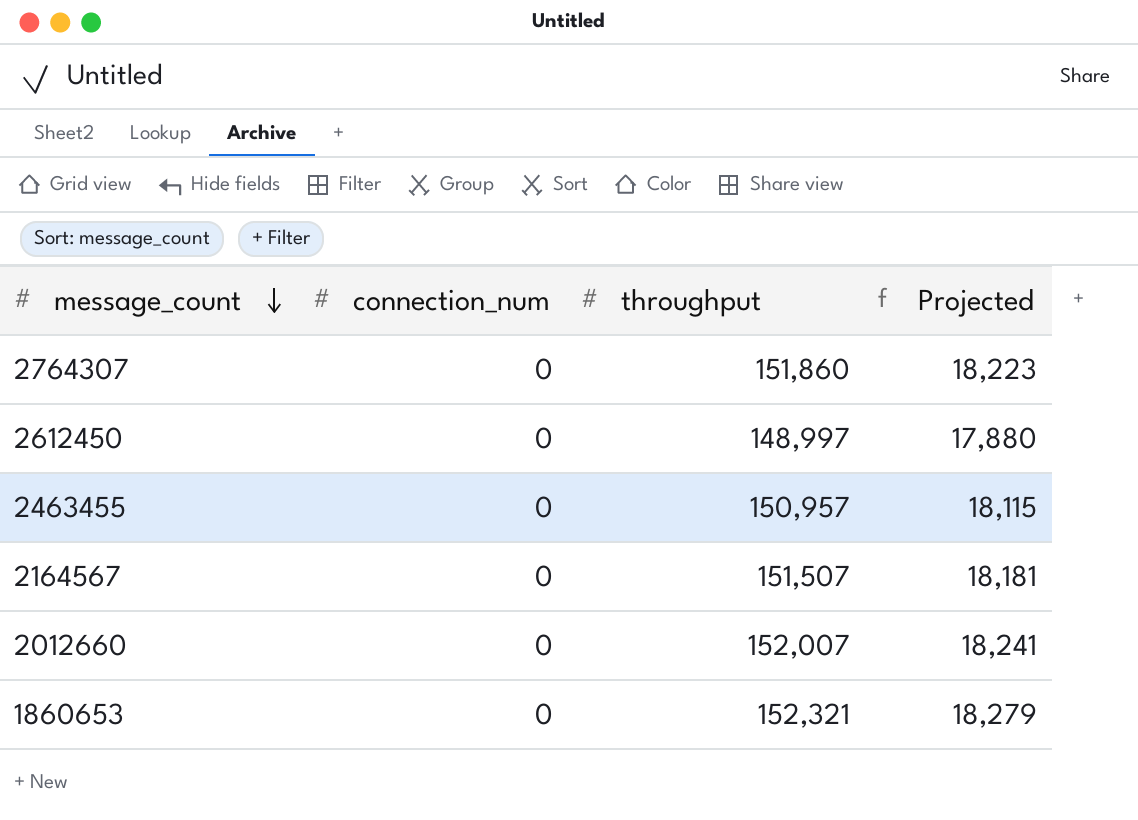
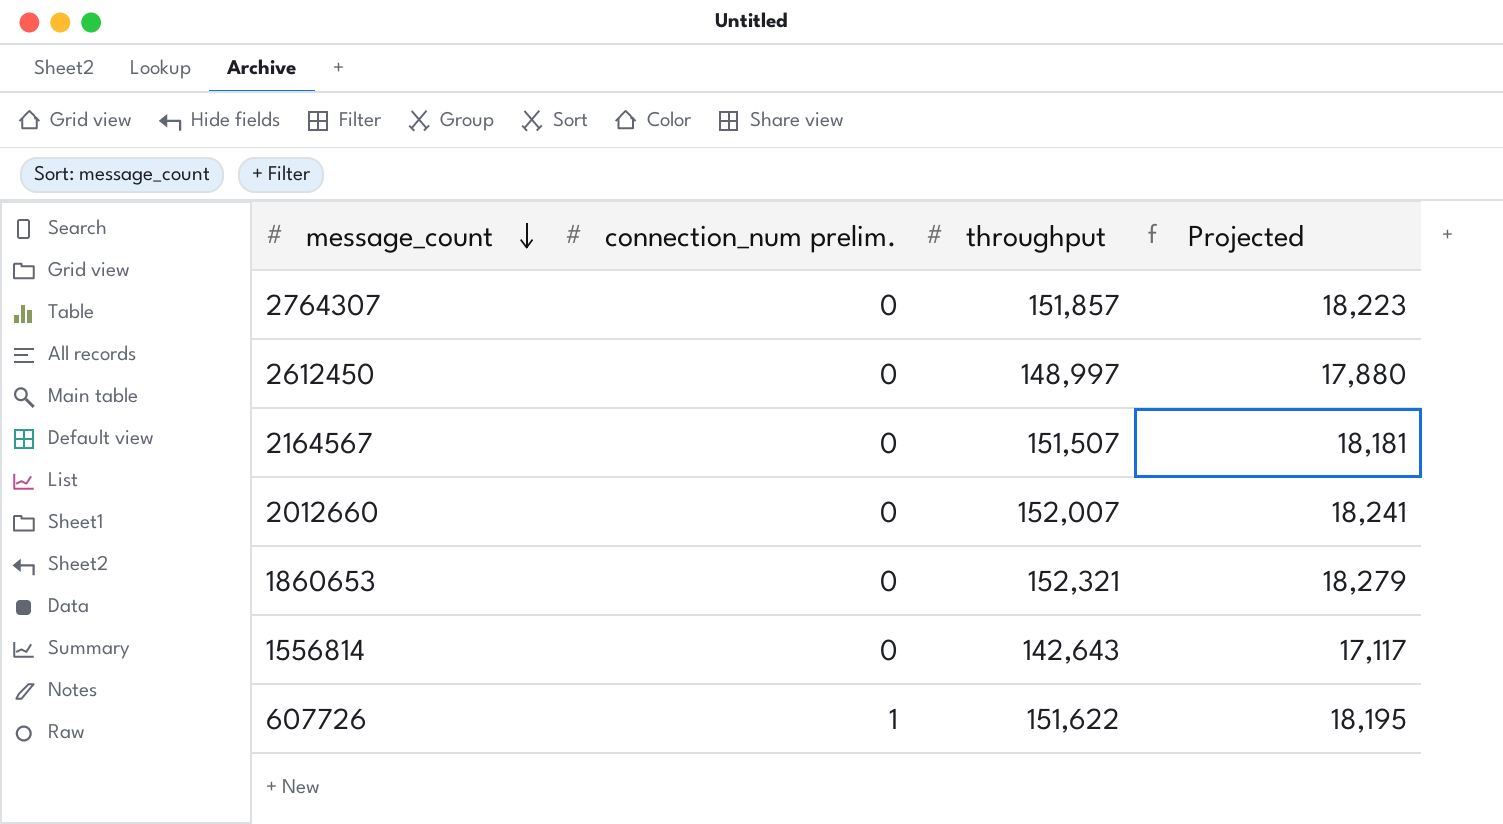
column name: connection_num -> connection_num prelim.
row 2463455: 0 | 150,957 | 18,115 -> none
2764307 | throughput: 151,860 -> 151,857
row 1556814: none -> 0 | 142,643 | 17,117
row 607726: none -> 1 | 151,622 | 18,195

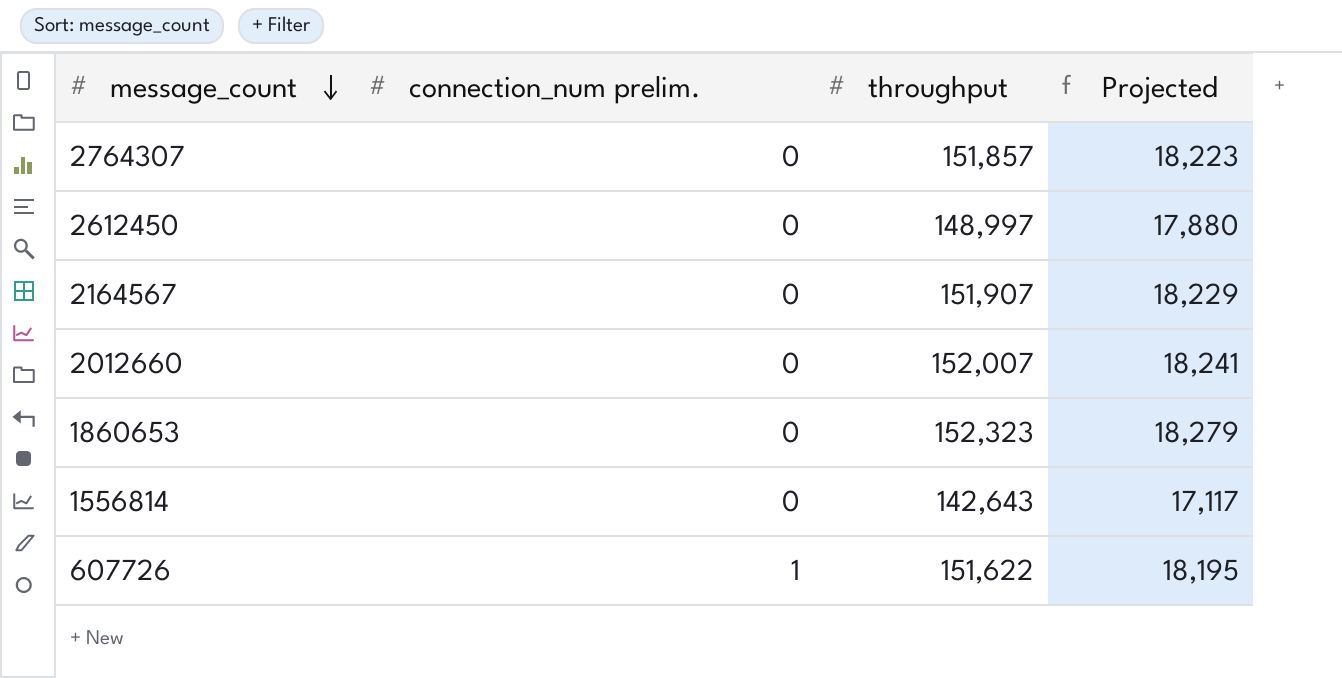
2164567 | throughput: 151,507 -> 151,907
2164567 | Projected: 18,181 -> 18,229
1860653 | throughput: 152,321 -> 152,323

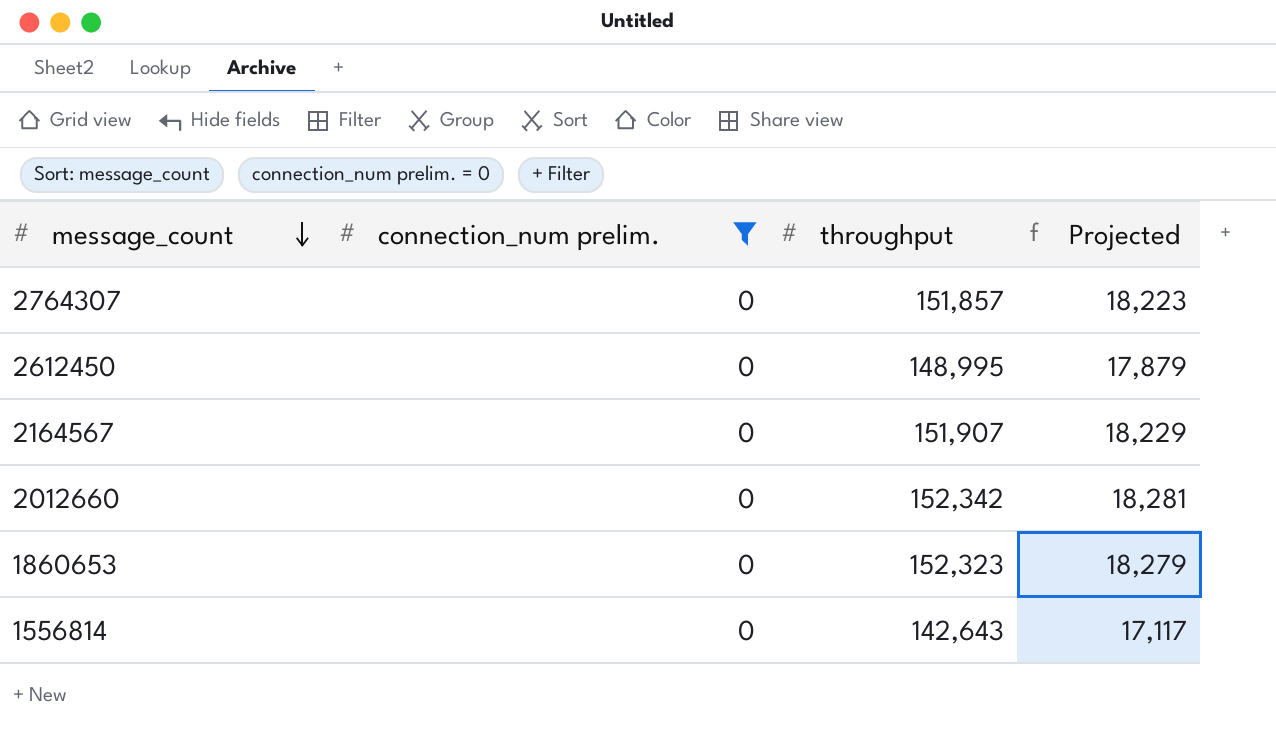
filter: none -> connection_num prelim. = 0
2612450 | throughput: 148,997 -> 148,995
2612450 | Projected: 17,880 -> 17,879
2012660 | throughput: 152,007 -> 152,342
2012660 | Projected: 18,241 -> 18,281

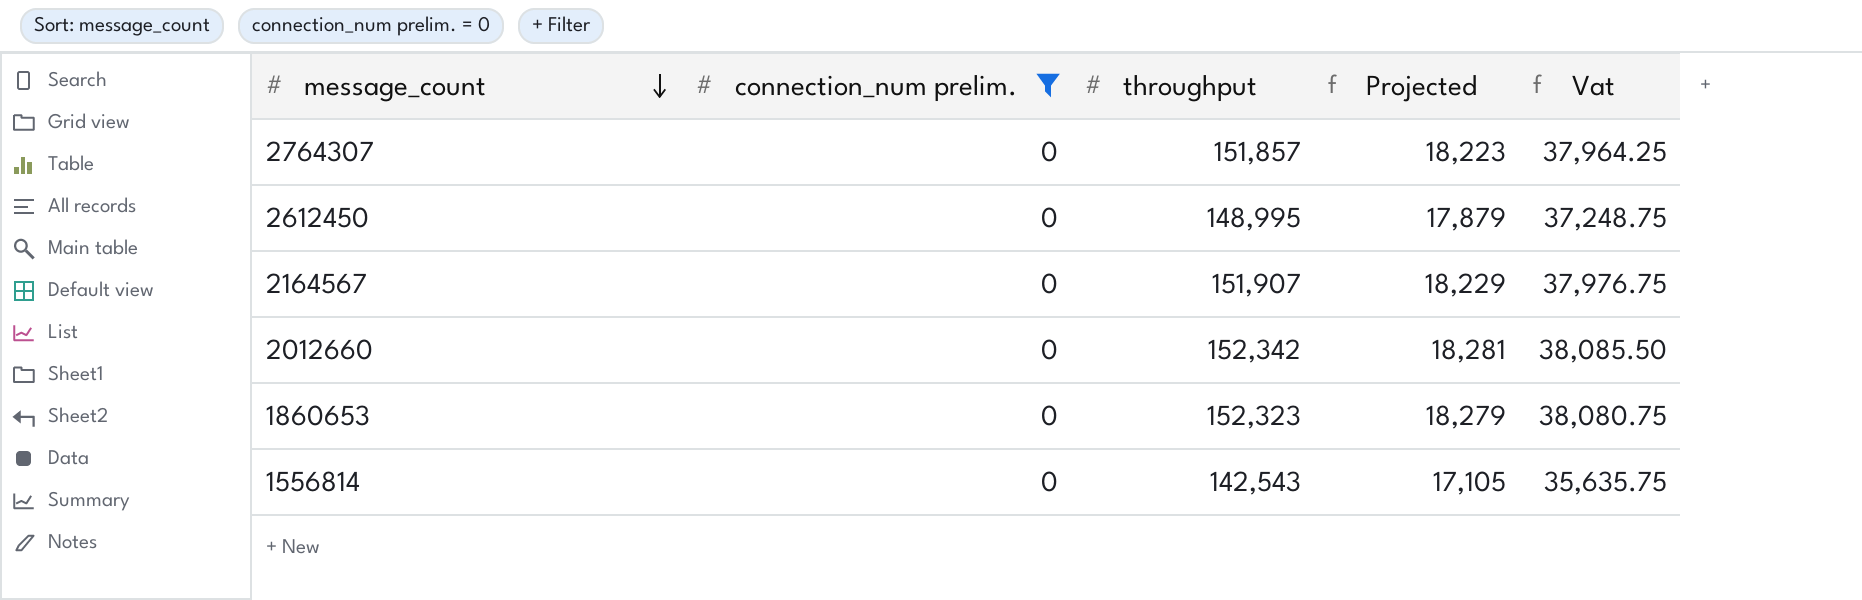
column Vat | formula: none -> [throughput] * 0.25
1556814 | throughput: 142,643 -> 142,543
1556814 | Projected: 17,117 -> 17,105

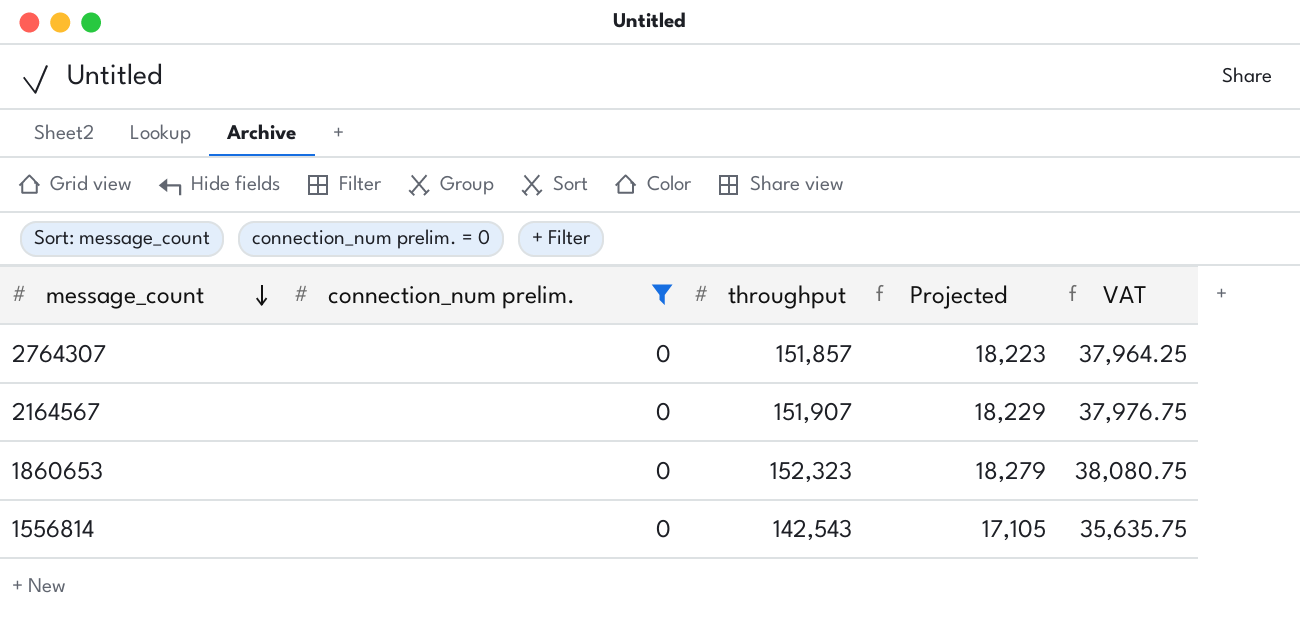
column name: Vat -> VAT
row 2612450: 0 | 148,995 | 17,879 | 37,248.75 -> none
row 2012660: 0 | 152,342 | 18,281 | 38,085.50 -> none

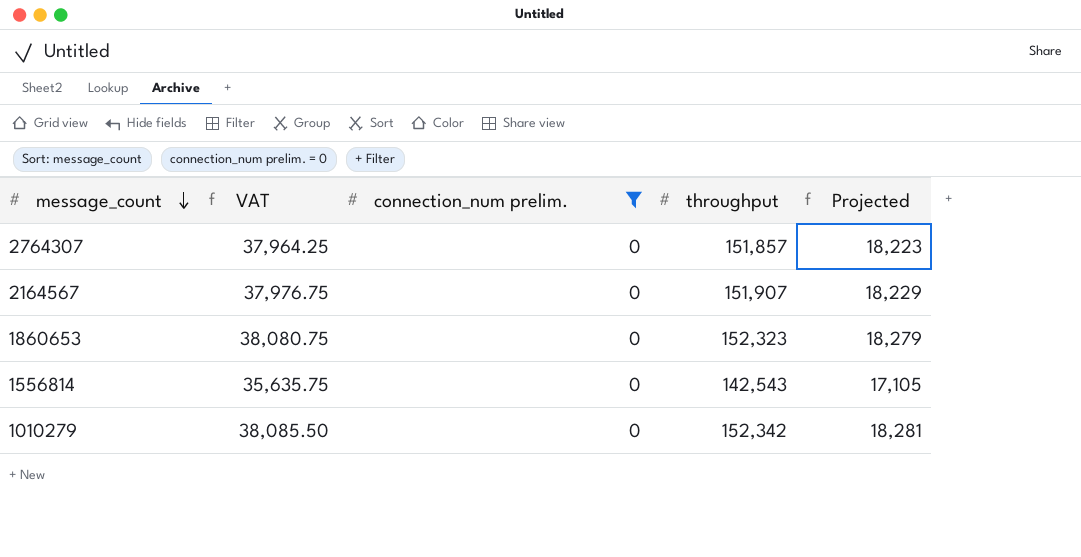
column VAT | position: 5 -> 2
row 1010279: none -> 38,085.50 | 0 | 152,342 | 18,281

